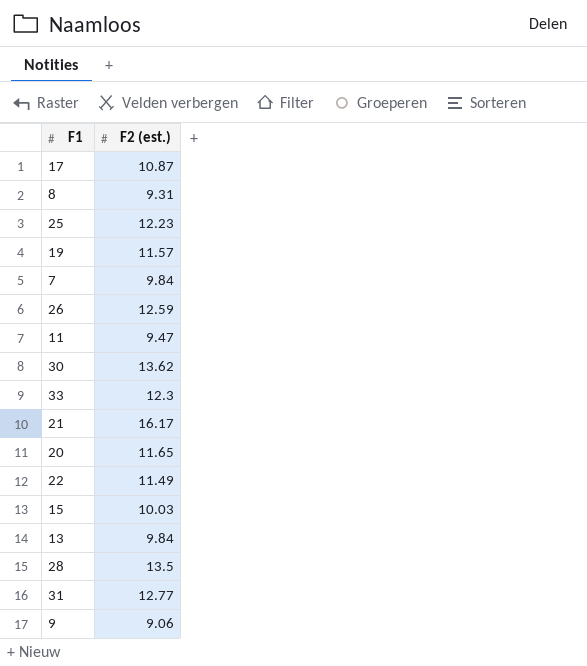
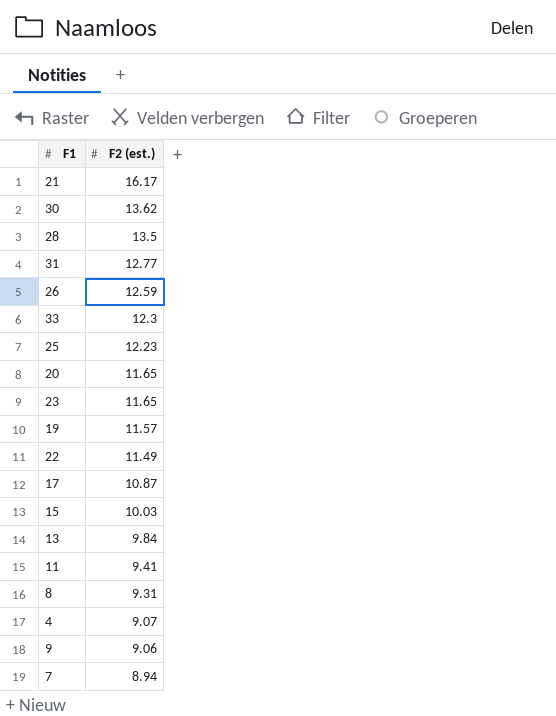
row order: none -> F2 (est.) descending
row 23: none -> 11.65
11 | F2 (est.): 9.47 -> 9.41
row 4: none -> 9.07
7 | F2 (est.): 9.84 -> 8.94

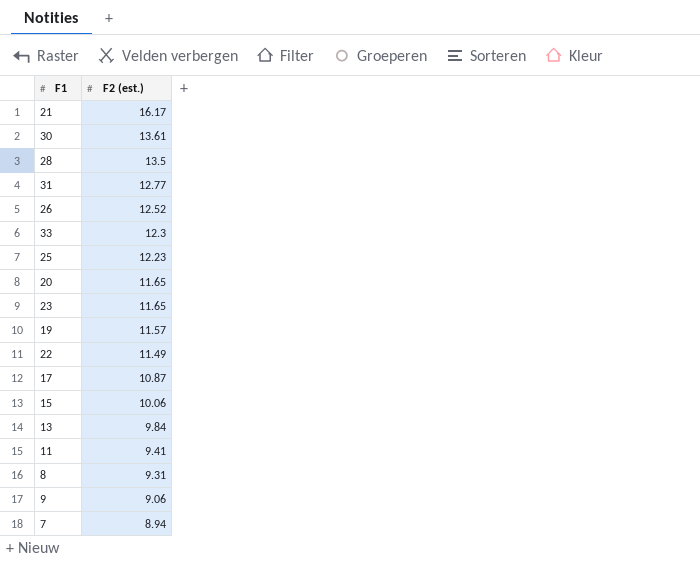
row 4: 9.07 -> none
30 | F2 (est.): 13.62 -> 13.61
26 | F2 (est.): 12.59 -> 12.52
15 | F2 (est.): 10.03 -> 10.06

